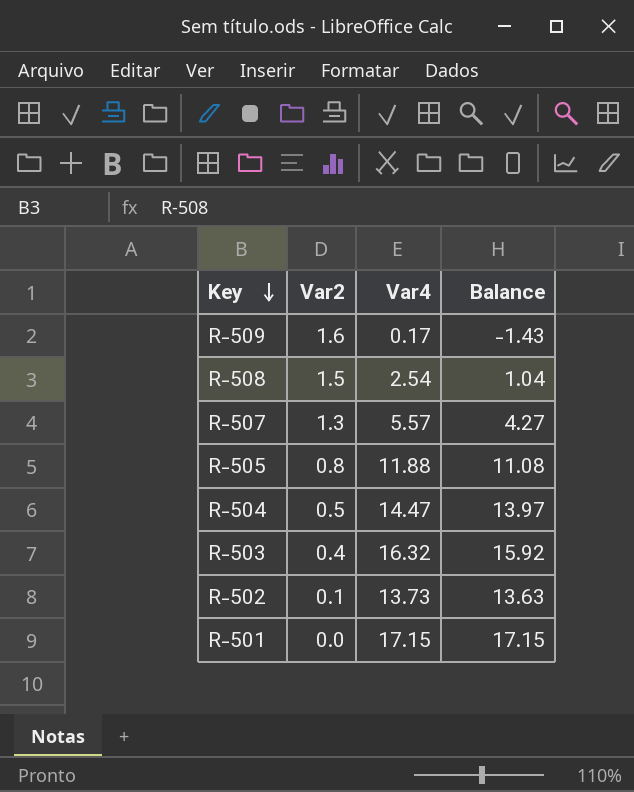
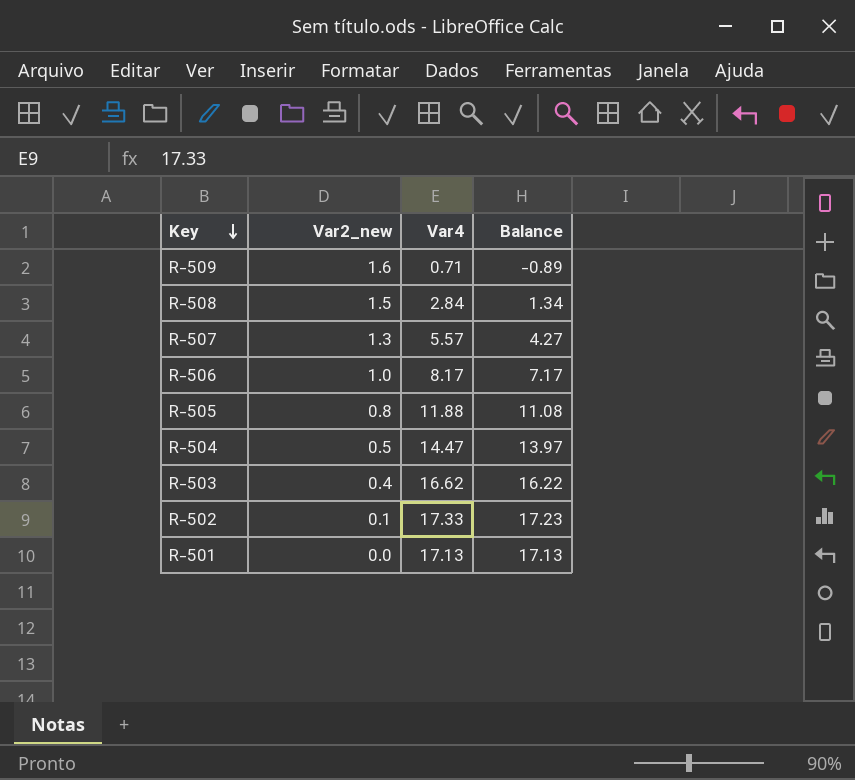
column name: Var2 -> Var2_new
R-509 | Var4: 0.17 -> 0.71
R-509 | Balance: -1.43 -> -0.89
R-508 | Var4: 2.54 -> 2.84
R-508 | Balance: 1.04 -> 1.34
row R-506: none -> 1.0 | 8.17 | 7.17
R-503 | Var4: 16.32 -> 16.62
R-503 | Balance: 15.92 -> 16.22
R-502 | Var4: 13.73 -> 17.33
R-502 | Balance: 13.63 -> 17.23
R-501 | Var4: 17.15 -> 17.13
R-501 | Balance: 17.15 -> 17.13

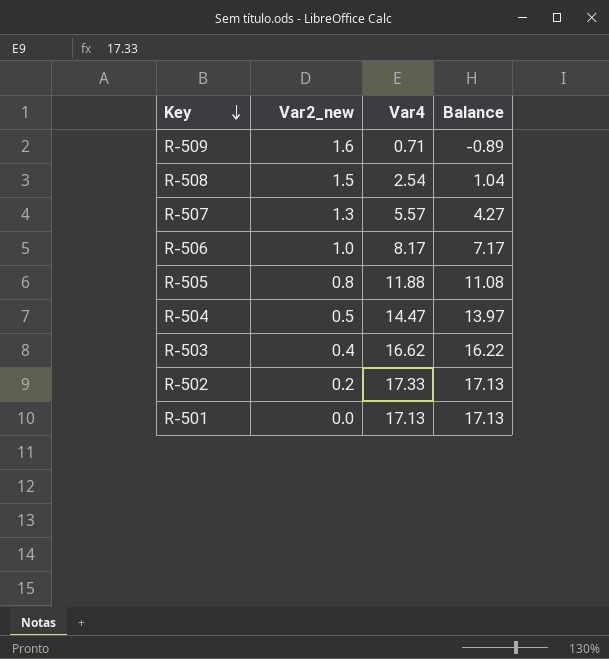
R-508 | Var4: 2.84 -> 2.54
R-508 | Balance: 1.34 -> 1.04
R-502 | Var2_new: 0.1 -> 0.2
R-502 | Balance: 17.23 -> 17.13

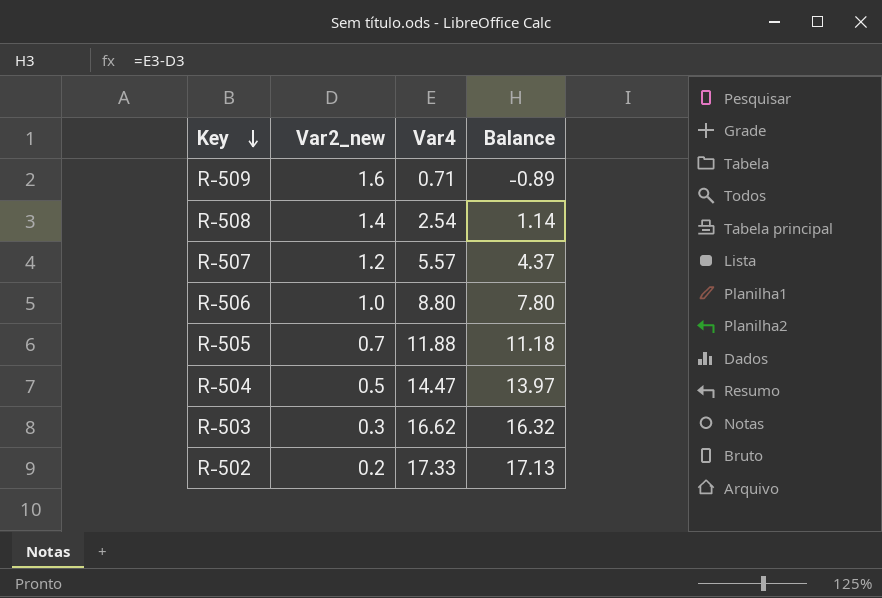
row R-501: 0.0 | 17.13 | 17.13 -> none
R-508 | Var2_new: 1.5 -> 1.4
R-508 | Balance: 1.04 -> 1.14
R-507 | Var2_new: 1.3 -> 1.2
R-507 | Balance: 4.27 -> 4.37
R-506 | Var4: 8.17 -> 8.80
R-506 | Balance: 7.17 -> 7.80
R-505 | Var2_new: 0.8 -> 0.7
R-505 | Balance: 11.08 -> 11.18
R-503 | Var2_new: 0.4 -> 0.3
R-503 | Balance: 16.22 -> 16.32

